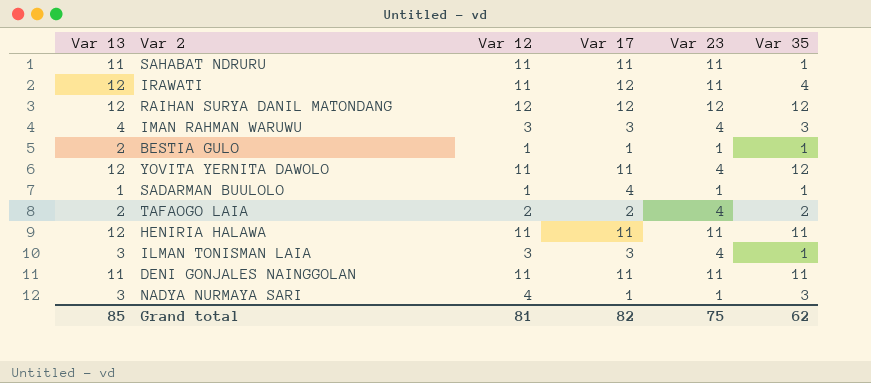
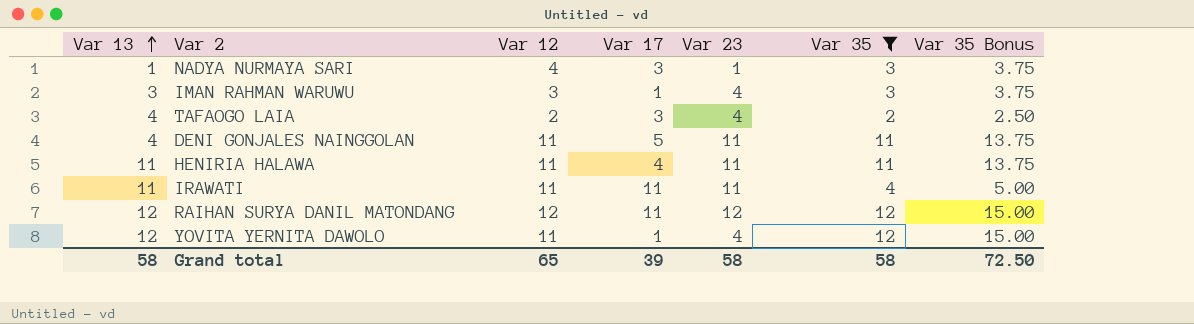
filter: none -> Var 35 != 1
row order: none -> Var 13 ascending
column Var 35 Bonus | formula: none -> [Var 35] * 1.25
NADYA NURMAYA SARI | Var 13: 3 -> 1
NADYA NURMAYA SARI | Var 17: 1 -> 3
IMAN RAHMAN WARUWU | Var 13: 4 -> 3
IMAN RAHMAN WARUWU | Var 17: 3 -> 1
TAFAOGO LAIA | Var 13: 2 -> 4
TAFAOGO LAIA | Var 17: 2 -> 3
DENI GONJALES NAINGGOLAN | Var 13: 11 -> 4
DENI GONJALES NAINGGOLAN | Var 17: 11 -> 5
HENIRIA HALAWA | Var 13: 12 -> 11
HENIRIA HALAWA | Var 17: 11 -> 4
IRAWATI | Var 13: 12 -> 11
IRAWATI | Var 17: 12 -> 11
RAIHAN SURYA DANIL MATONDANG | Var 17: 12 -> 11
YOVITA YERNITA DAWOLO | Var 17: 11 -> 1
Grand total | Var 13: 85 -> 58
Grand total | Var 12: 81 -> 65
Grand total | Var 17: 82 -> 39
Grand total | Var 23: 75 -> 58
Grand total | Var 35: 62 -> 58

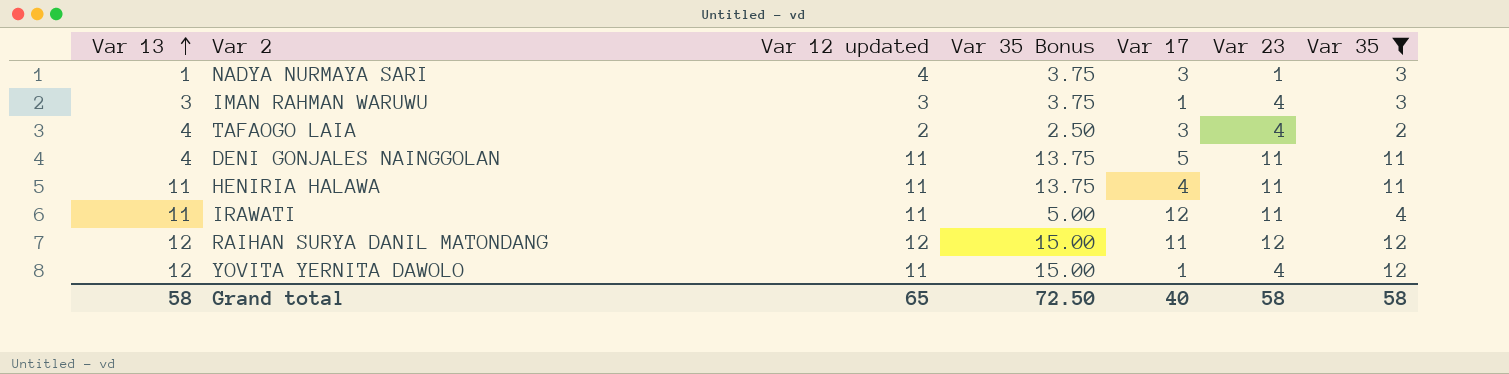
column name: Var 12 -> Var 12 updated
column Var 35 Bonus | position: 7 -> 4
IRAWATI | Var 17: 11 -> 12
Grand total | Var 17: 39 -> 40

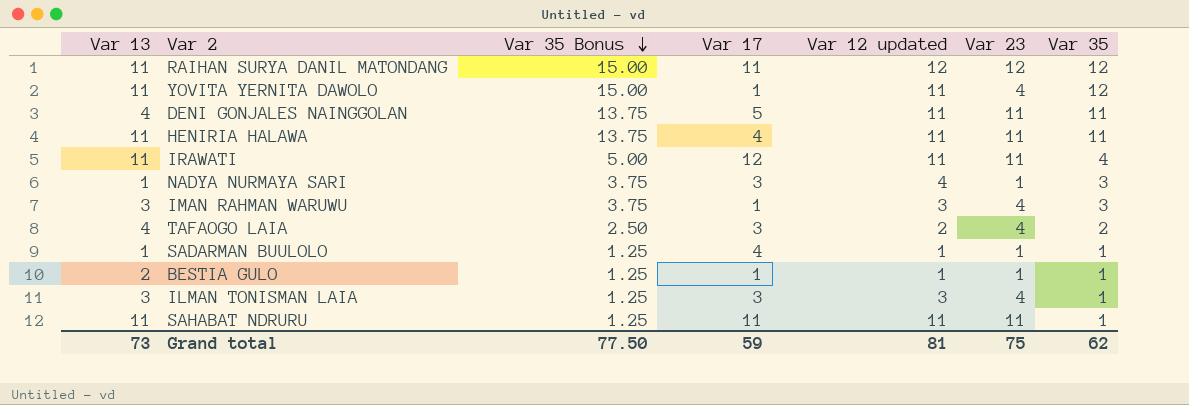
filter: Var 35 != 1 -> none
row order: Var 13 ascending -> Var 35 Bonus descending
column Var 12 updated | position: 3 -> 5
RAIHAN SURYA DANIL MATONDANG | Var 13: 12 -> 11
YOVITA YERNITA DAWOLO | Var 13: 12 -> 11
Grand total | Var 13: 58 -> 73
Grand total | Var 35 Bonus: 72.50 -> 77.50
Grand total | Var 17: 40 -> 59
Grand total | Var 12 updated: 65 -> 81
Grand total | Var 23: 58 -> 75
Grand total | Var 35: 58 -> 62

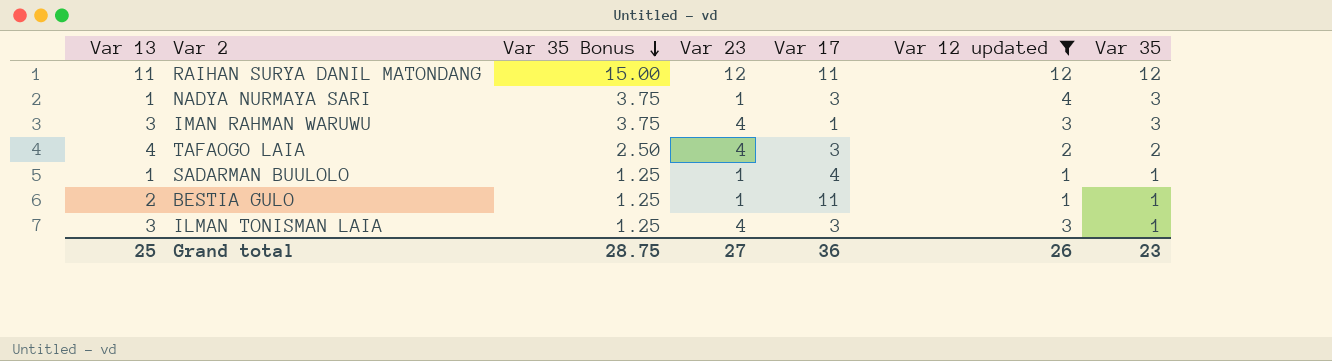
filter: none -> Var 12 updated != 11
column Var 23 | position: 6 -> 4
BESTIA GULO | Var 17: 1 -> 11
Grand total | Var 13: 73 -> 25
Grand total | Var 35 Bonus: 77.50 -> 28.75
Grand total | Var 23: 75 -> 27
Grand total | Var 17: 59 -> 36
Grand total | Var 12 updated: 81 -> 26
Grand total | Var 35: 62 -> 23

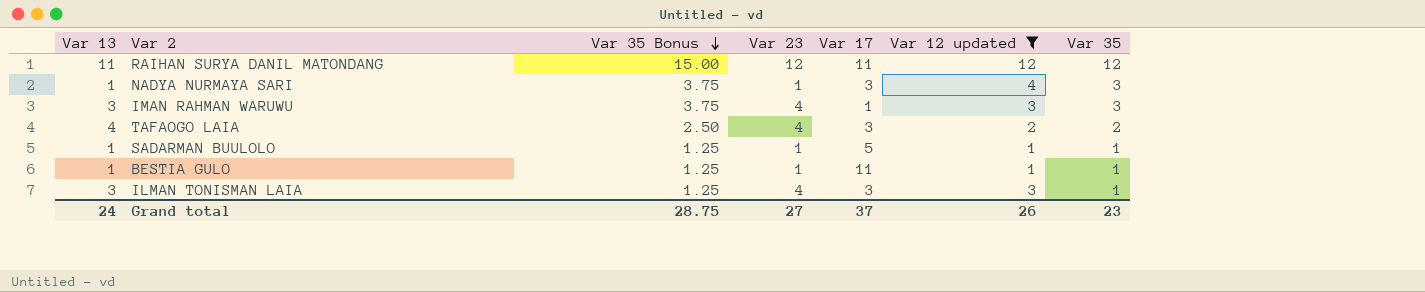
SADARMAN BUULOLO | Var 17: 4 -> 5
BESTIA GULO | Var 13: 2 -> 1
Grand total | Var 13: 25 -> 24
Grand total | Var 17: 36 -> 37

